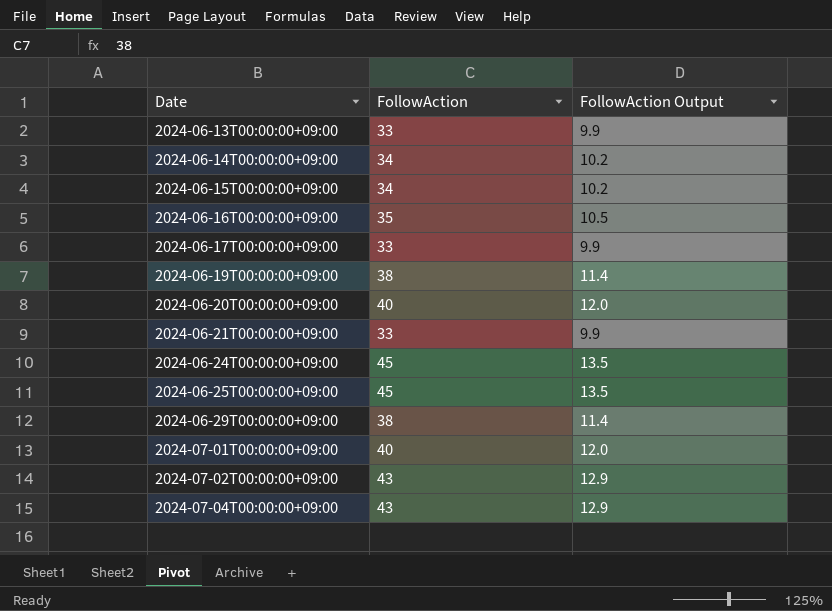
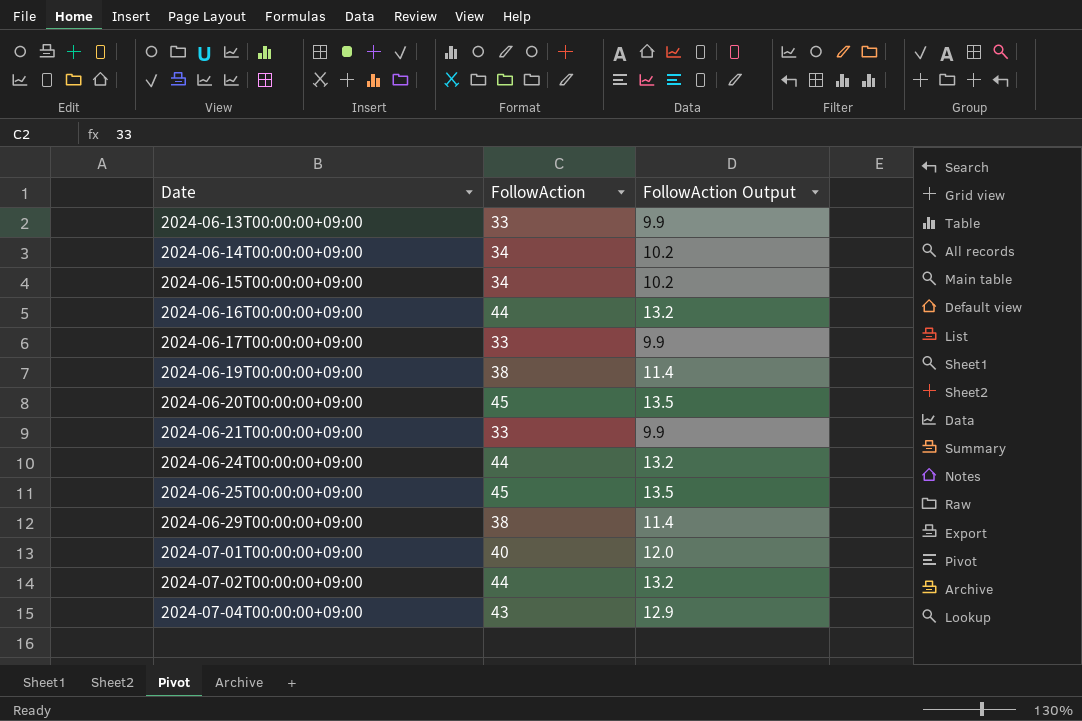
2024-06-16T00:00:00+09:00 | FollowAction: 35 -> 44
2024-06-16T00:00:00+09:00 | FollowAction Output: 10.5 -> 13.2
2024-06-20T00:00:00+09:00 | FollowAction: 40 -> 45
2024-06-20T00:00:00+09:00 | FollowAction Output: 12.0 -> 13.5
2024-06-24T00:00:00+09:00 | FollowAction: 45 -> 44
2024-06-24T00:00:00+09:00 | FollowAction Output: 13.5 -> 13.2
2024-07-02T00:00:00+09:00 | FollowAction: 43 -> 44
2024-07-02T00:00:00+09:00 | FollowAction Output: 12.9 -> 13.2

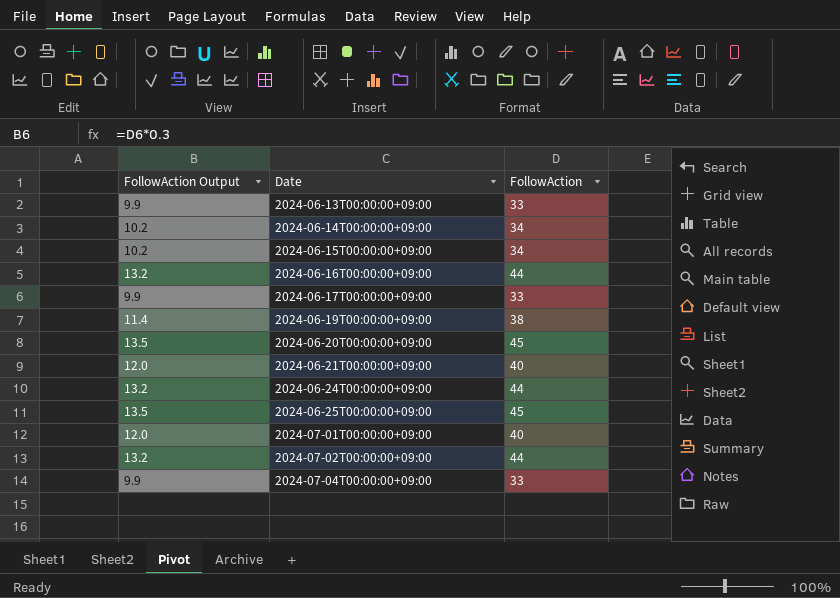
column FollowAction Output | position: 3 -> 1
row 2024-06-29T00:00:00+09:00: 38 | 11.4 -> none
2024-06-21T00:00:00+09:00 | FollowAction Output: 9.9 -> 12.0
2024-06-21T00:00:00+09:00 | FollowAction: 33 -> 40
2024-07-04T00:00:00+09:00 | FollowAction Output: 12.9 -> 9.9
2024-07-04T00:00:00+09:00 | FollowAction: 43 -> 33

